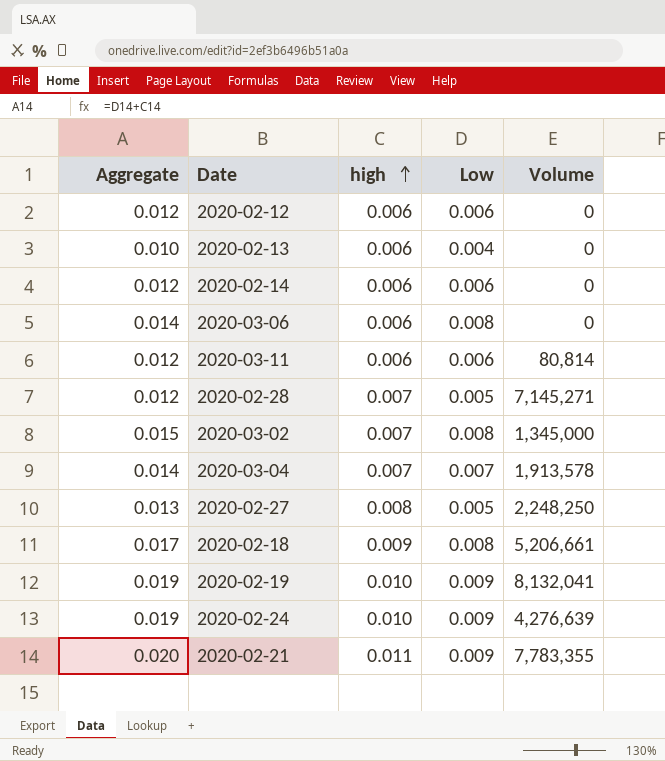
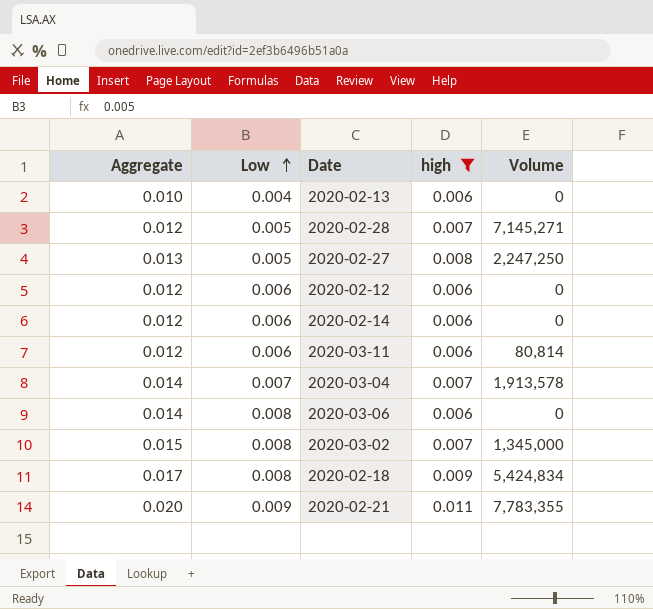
filter: none -> high != 0.010
row order: high ascending -> Low ascending
column Low | position: 4 -> 2
2020-02-27 | Volume: 2,248,250 -> 2,247,250
2020-02-18 | Volume: 5,206,661 -> 5,424,834

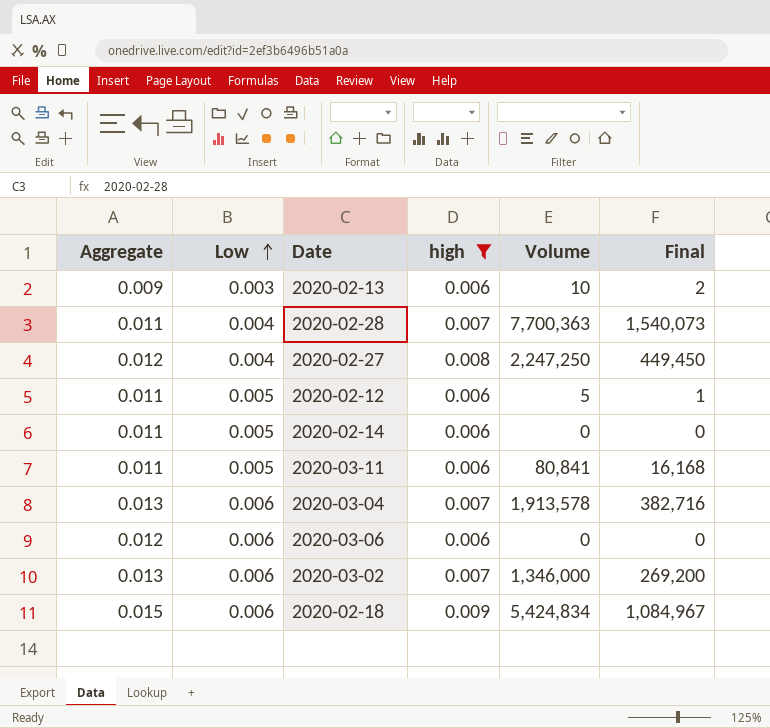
column Final | formula: none -> [Volume] * 0.2
row 2020-02-21: 0.020 | 0.009 | 0.011 | 7,783,355 -> none
2020-02-13 | Aggregate: 0.010 -> 0.009
2020-02-13 | Low: 0.004 -> 0.003
2020-02-13 | Volume: 0 -> 10
2020-02-28 | Aggregate: 0.012 -> 0.011
2020-02-28 | Low: 0.005 -> 0.004
2020-02-28 | Volume: 7,145,271 -> 7,700,363
2020-02-27 | Aggregate: 0.013 -> 0.012
2020-02-27 | Low: 0.005 -> 0.004
2020-02-12 | Aggregate: 0.012 -> 0.011
2020-02-12 | Low: 0.006 -> 0.005
2020-02-12 | Volume: 0 -> 5
2020-02-14 | Aggregate: 0.012 -> 0.011
2020-02-14 | Low: 0.006 -> 0.005
2020-03-11 | Aggregate: 0.012 -> 0.011
2020-03-11 | Low: 0.006 -> 0.005
2020-03-11 | Volume: 80,814 -> 80,841
2020-03-04 | Aggregate: 0.014 -> 0.013
2020-03-04 | Low: 0.007 -> 0.006
2020-03-06 | Aggregate: 0.014 -> 0.012
2020-03-06 | Low: 0.008 -> 0.006
2020-03-02 | Aggregate: 0.015 -> 0.013
2020-03-02 | Low: 0.008 -> 0.006
2020-03-02 | Volume: 1,345,000 -> 1,346,000
2020-02-18 | Aggregate: 0.017 -> 0.015
2020-02-18 | Low: 0.008 -> 0.006

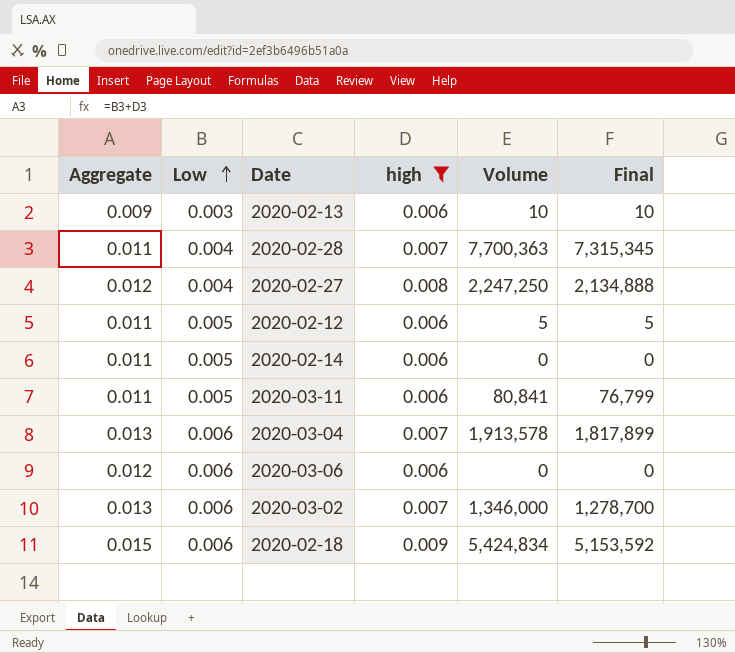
column Final | formula: [Volume] * 0.2 -> [Volume] * 0.95

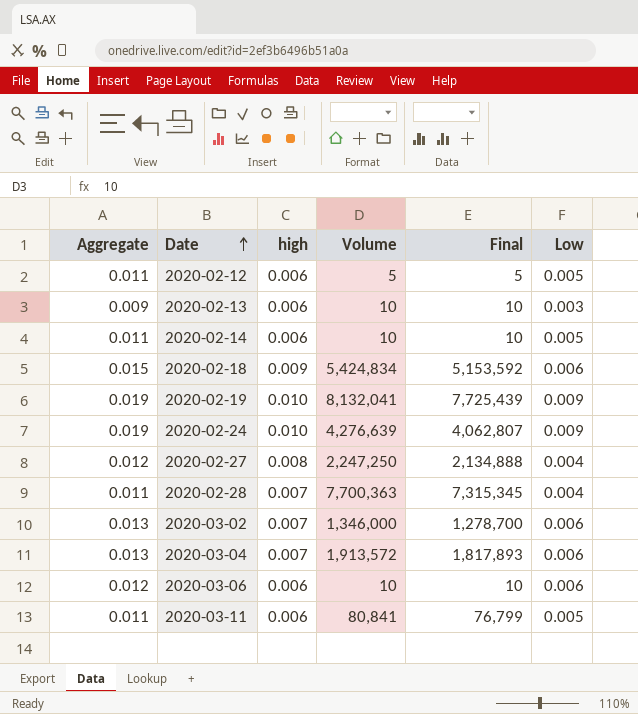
filter: high != 0.010 -> none
row order: Low ascending -> Date ascending
column Low | position: 2 -> 6
2020-02-14 | Volume: 0 -> 10
2020-02-14 | Final: 0 -> 10
2020-03-04 | Volume: 1,913,578 -> 1,913,572
2020-03-04 | Final: 1,817,899 -> 1,817,893
2020-03-06 | Volume: 0 -> 10
2020-03-06 | Final: 0 -> 10

